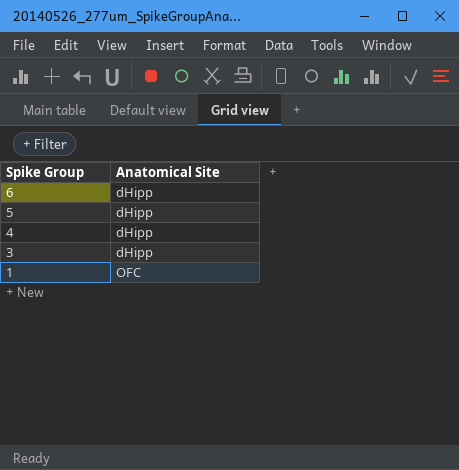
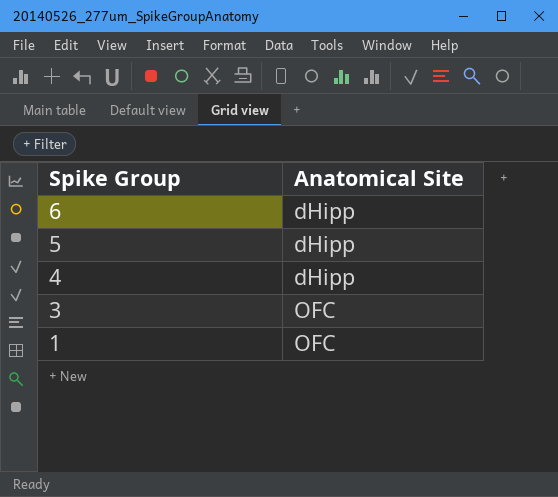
3 | Anatomical Site: dHipp -> OFC

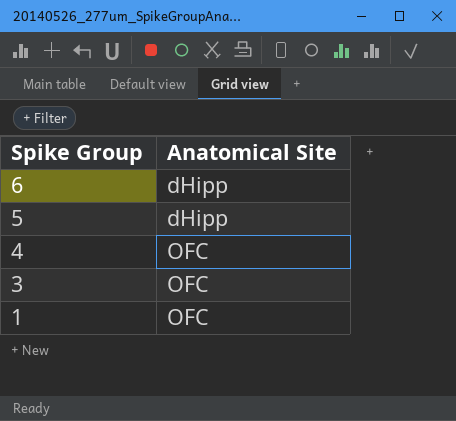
4 | Anatomical Site: dHipp -> OFC

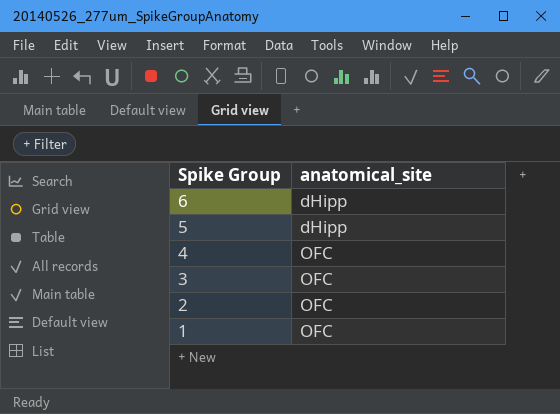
column name: Anatomical Site -> anatomical_site
row 2: none -> OFC

